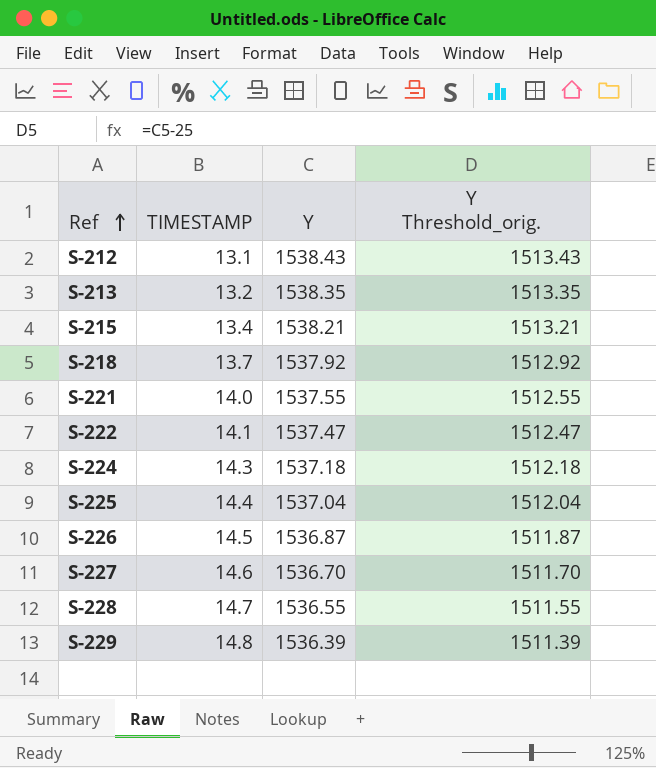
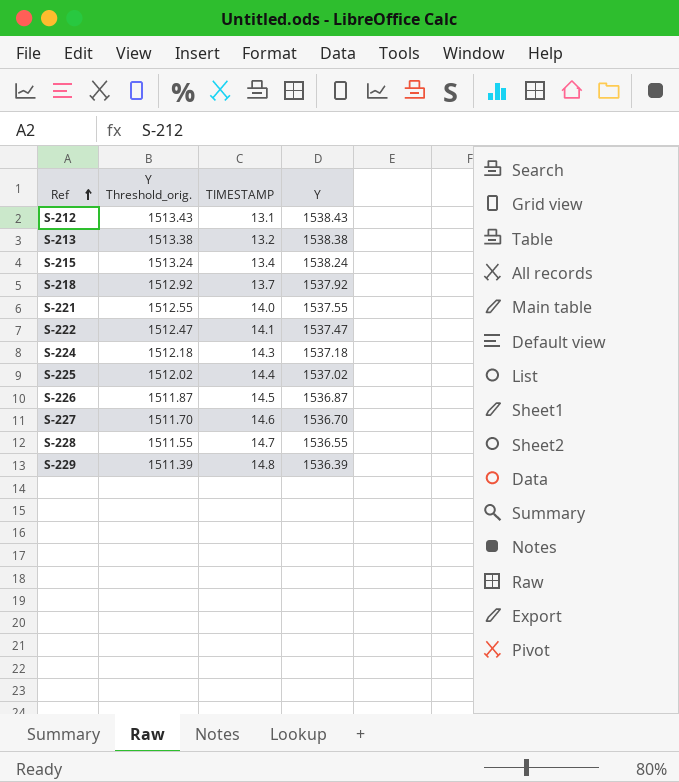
column Y Threshold_orig. | position: 4 -> 2
S-213 | Y Threshold_orig.: 1513.35 -> 1513.38
S-213 | Y: 1538.35 -> 1538.38
S-215 | Y Threshold_orig.: 1513.21 -> 1513.24
S-215 | Y: 1538.21 -> 1538.24
S-225 | Y Threshold_orig.: 1512.04 -> 1512.02
S-225 | Y: 1537.04 -> 1537.02

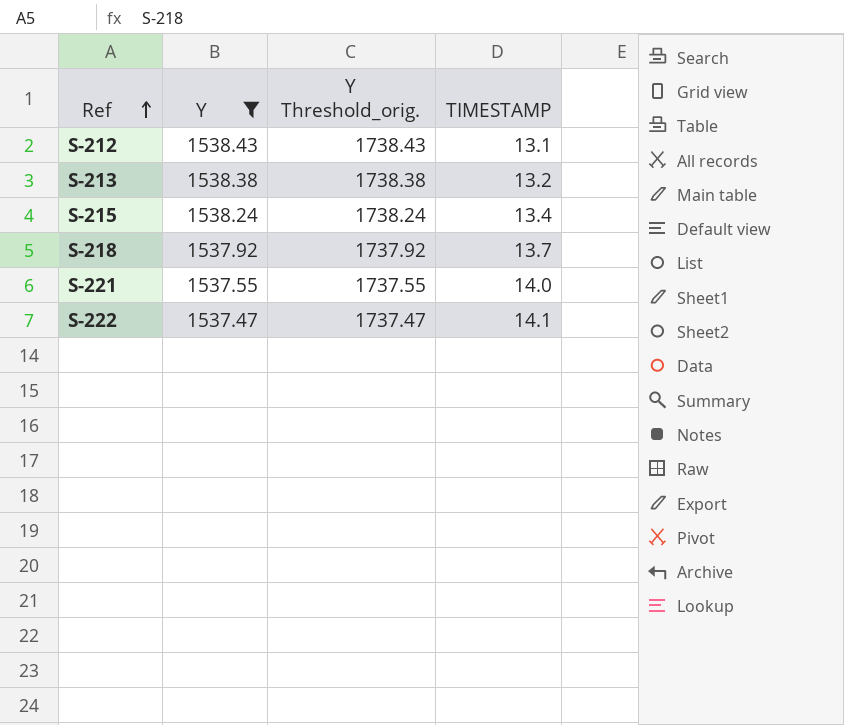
filter: none -> Y >= 1537.47
column Y | position: 4 -> 2
column Y Threshold_orig. | formula: [Y] - 25 -> [Y] + 200

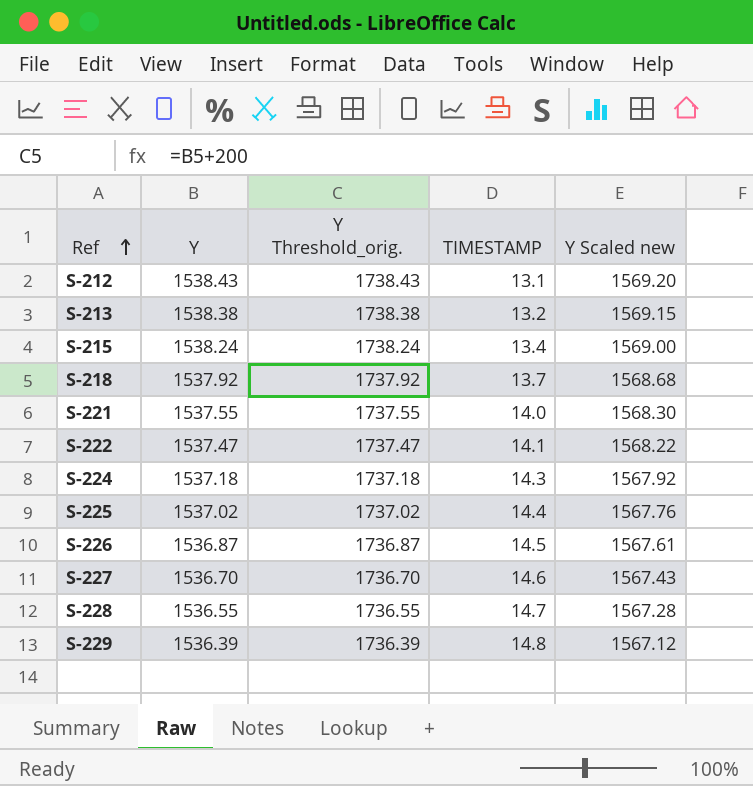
filter: Y >= 1537.47 -> none
column Y Scaled new | formula: none -> [Y] * 1.02

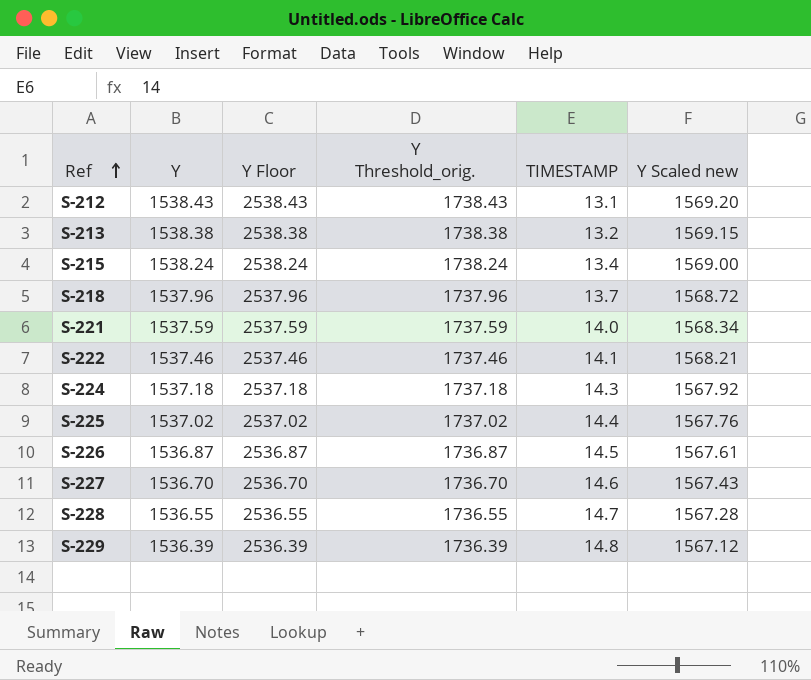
column Y Floor | formula: none -> [Y] + 1000
S-218 | Y: 1537.92 -> 1537.96
S-218 | Y Threshold_orig.: 1737.92 -> 1737.96
S-218 | Y Scaled new: 1568.68 -> 1568.72
S-221 | Y: 1537.55 -> 1537.59
S-221 | Y Threshold_orig.: 1737.55 -> 1737.59
S-221 | Y Scaled new: 1568.30 -> 1568.34
S-222 | Y: 1537.47 -> 1537.46
S-222 | Y Threshold_orig.: 1737.47 -> 1737.46
S-222 | Y Scaled new: 1568.22 -> 1568.21

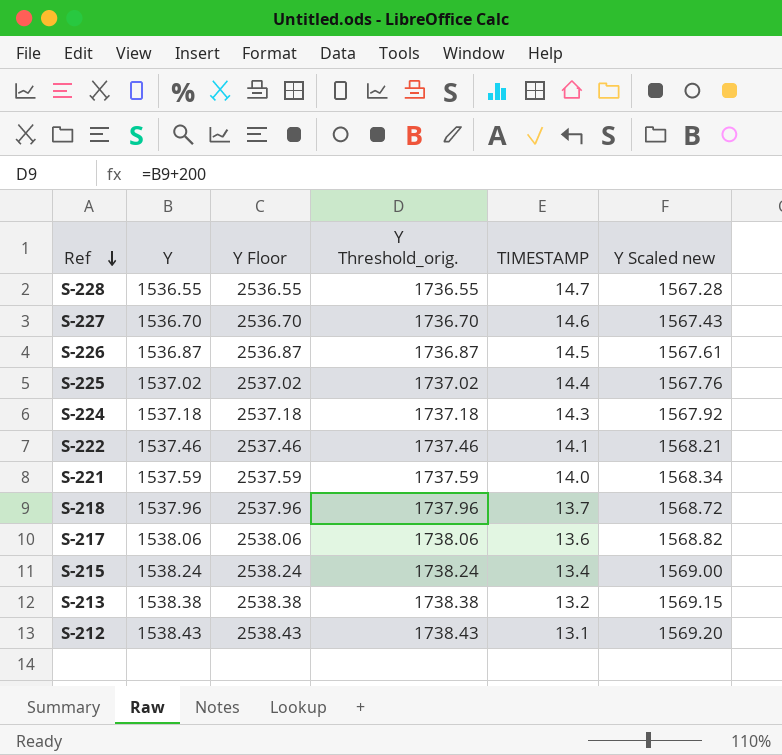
row order: Ref ascending -> Ref descending
row S-229: 1536.39 | 2536.39 | 1736.39 | 14.8 | 1567.12 -> none
row S-217: none -> 1538.06 | 2538.06 | 1738.06 | 13.6 | 1568.82

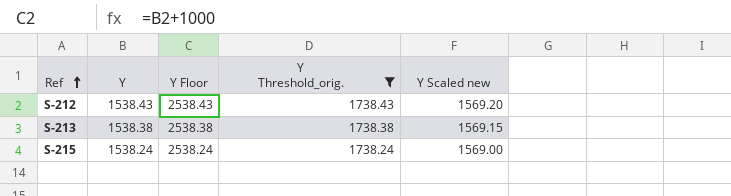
filter: none -> Y Threshold_orig. >= 1738.24
row order: Ref descending -> Ref ascending
column TIMESTAMP | position: 5 -> none

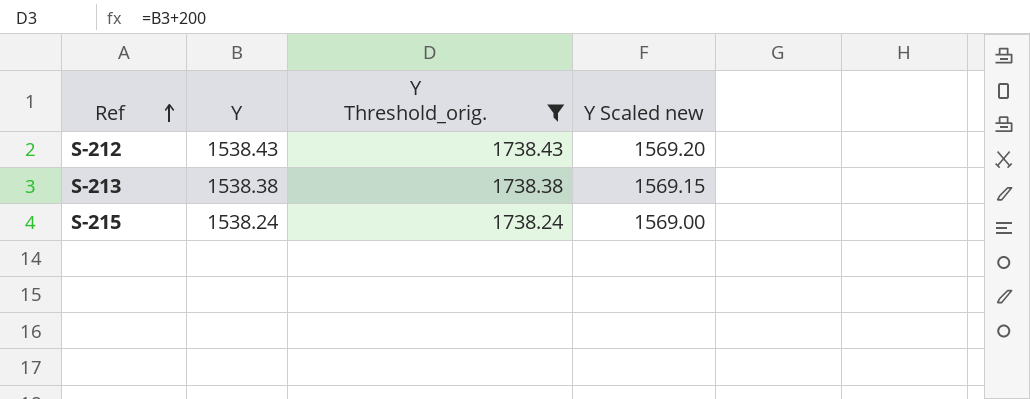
column Y Floor | formula: [Y] + 1000 -> none

